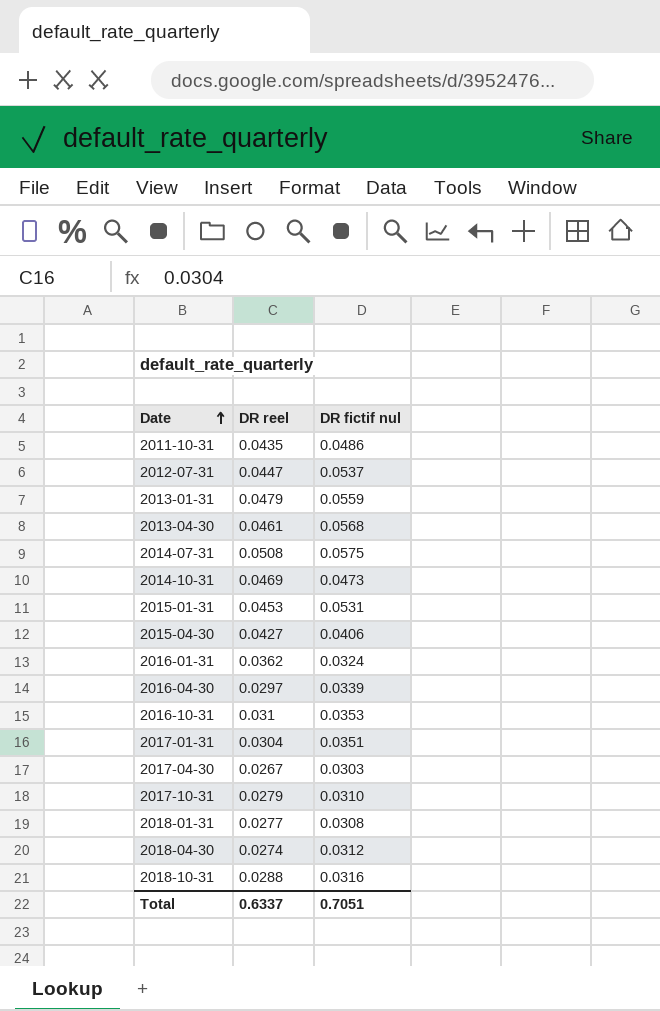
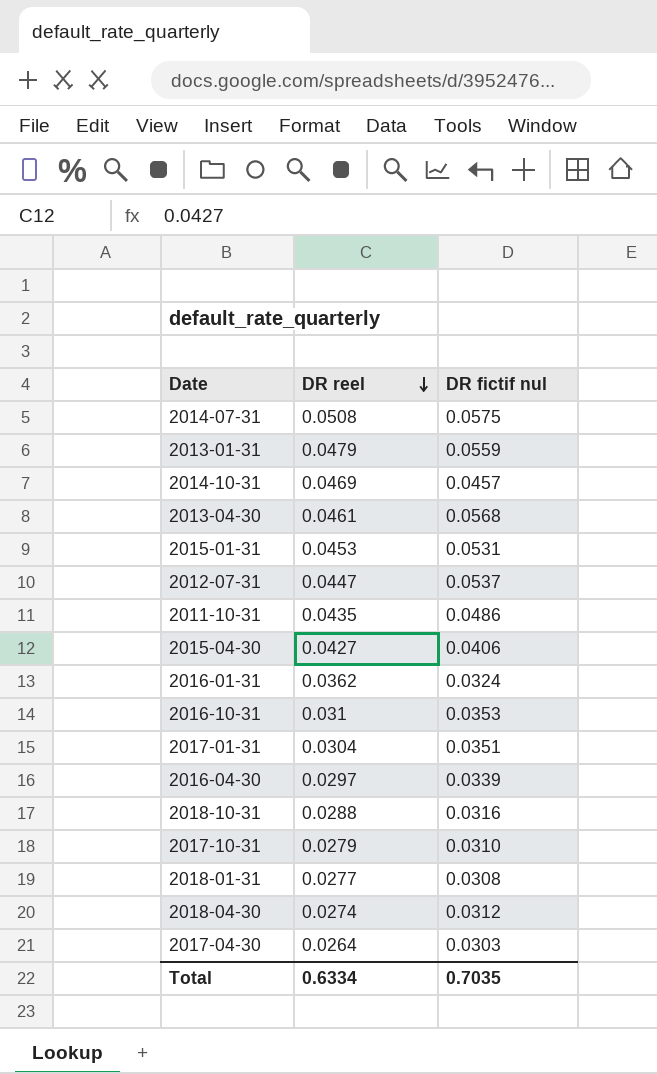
row order: Date ascending -> DR reel descending
2014-10-31 | DR fictif nul: 0.0473 -> 0.0457
2017-04-30 | DR reel: 0.0267 -> 0.0264
Total | DR reel: 0.6337 -> 0.6334
Total | DR fictif nul: 0.7051 -> 0.7035

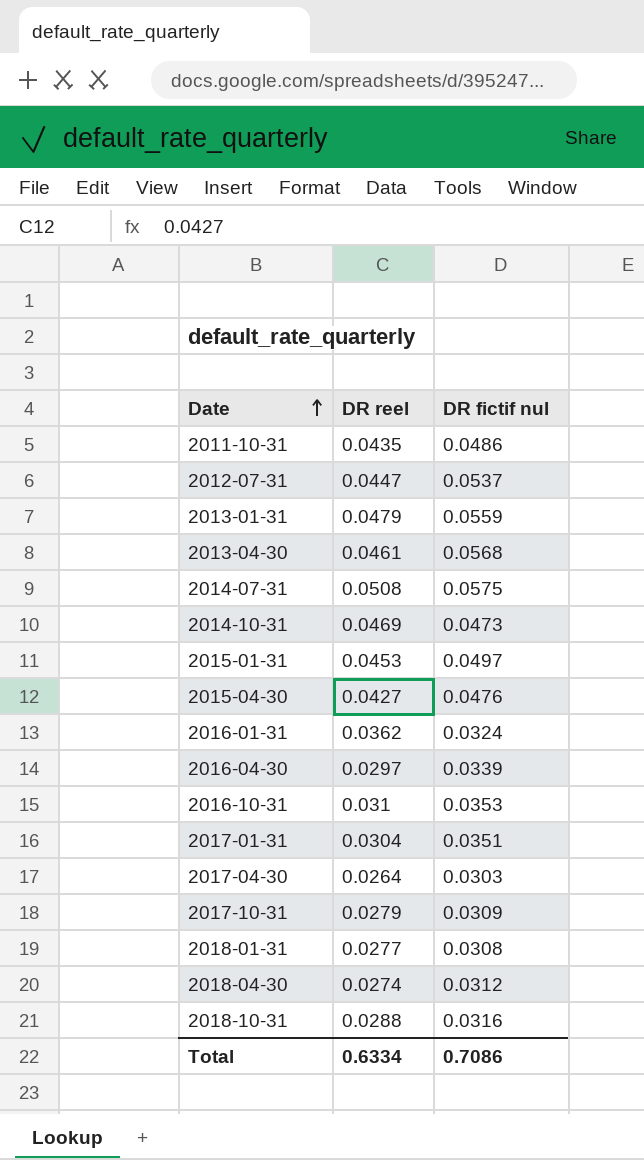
row order: DR reel descending -> Date ascending
2014-10-31 | DR fictif nul: 0.0457 -> 0.0473
2015-01-31 | DR fictif nul: 0.0531 -> 0.0497
2015-04-30 | DR fictif nul: 0.0406 -> 0.0476
2017-10-31 | DR fictif nul: 0.0310 -> 0.0309
Total | DR fictif nul: 0.7035 -> 0.7086

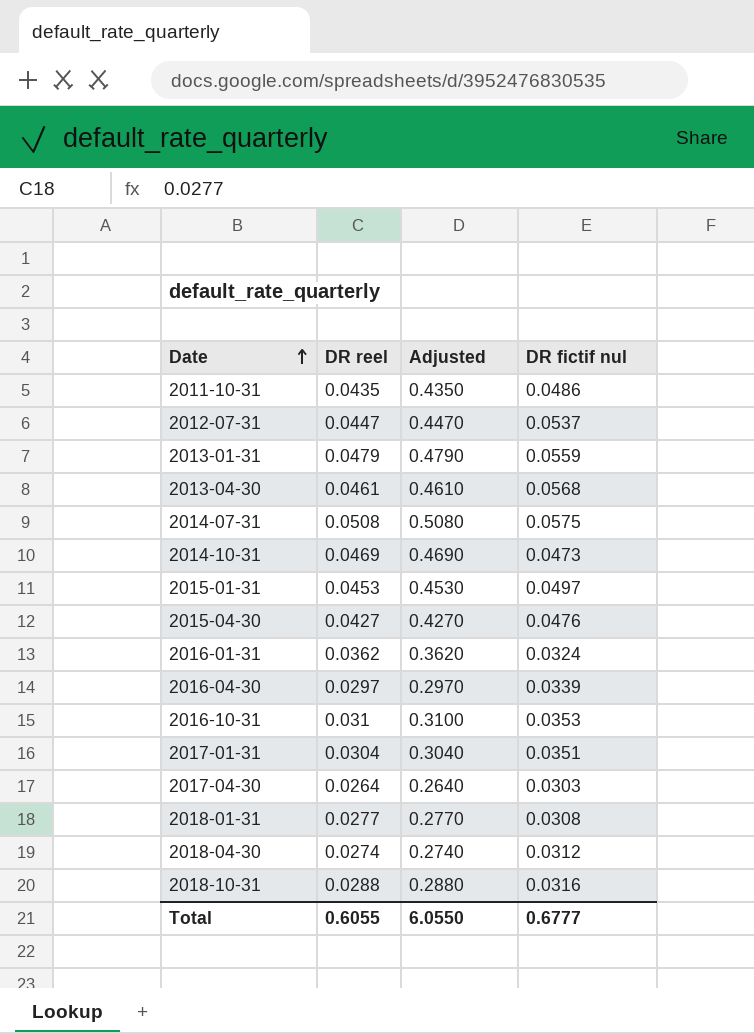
column Adjusted | formula: none -> [DR reel] * 10
row 2017-10-31: 0.0279 | 0.0309 -> none
Total | DR reel: 0.6334 -> 0.6055
Total | DR fictif nul: 0.7086 -> 0.6777

